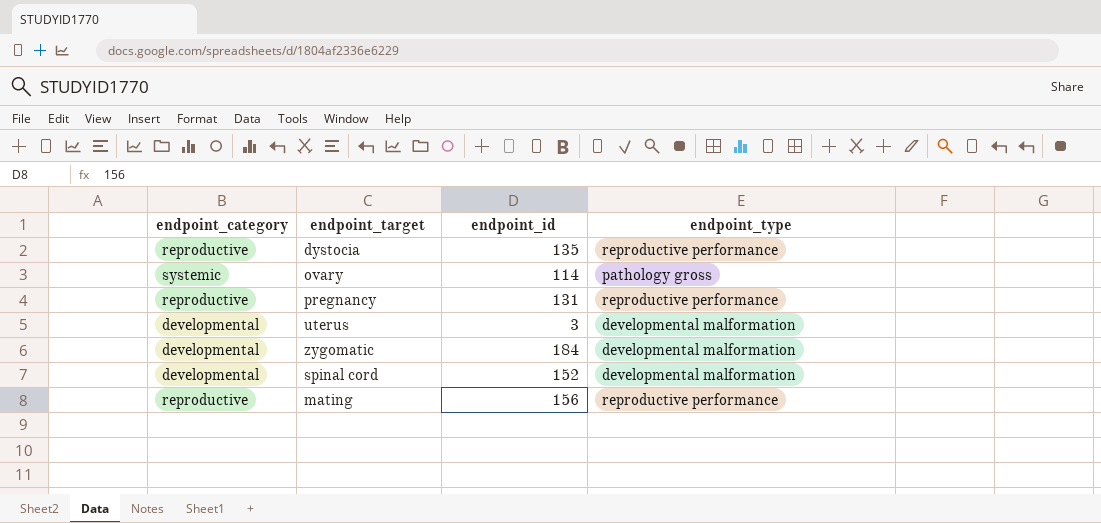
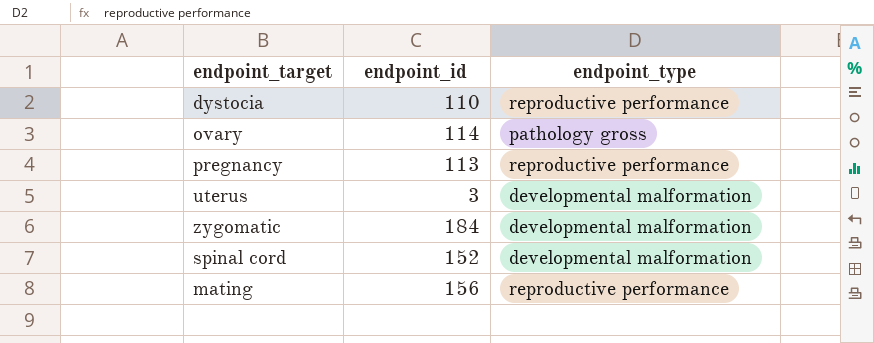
column endpoint_category | position: 1 -> none
dystocia | endpoint_id: 135 -> 110
pregnancy | endpoint_id: 131 -> 113

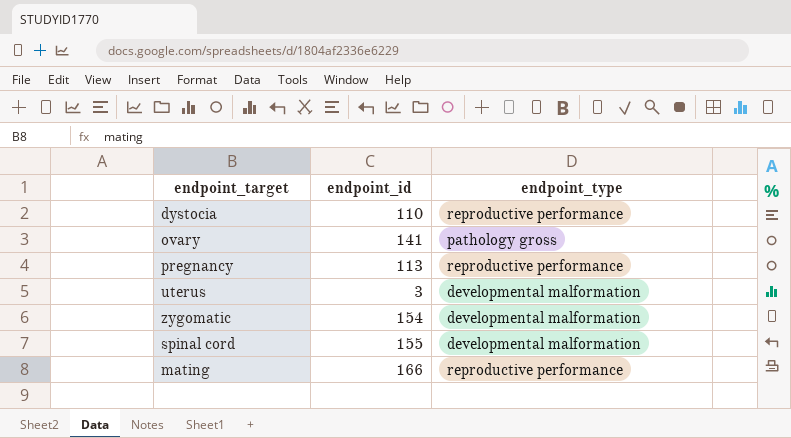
ovary | endpoint_id: 114 -> 141
zygomatic | endpoint_id: 184 -> 154
spinal cord | endpoint_id: 152 -> 155
mating | endpoint_id: 156 -> 166

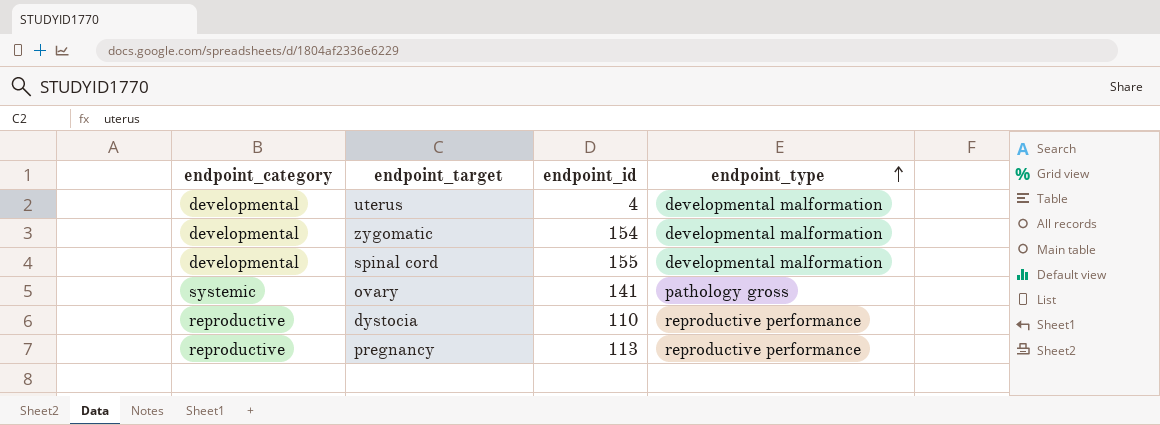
row order: none -> endpoint_type ascending
column endpoint_category | position: none -> 1
row mating: 166 | reproductive performance -> none
uterus | endpoint_id: 3 -> 4

